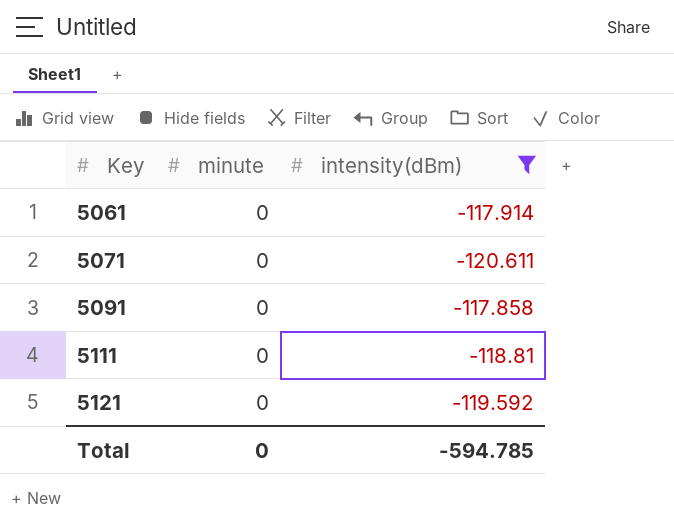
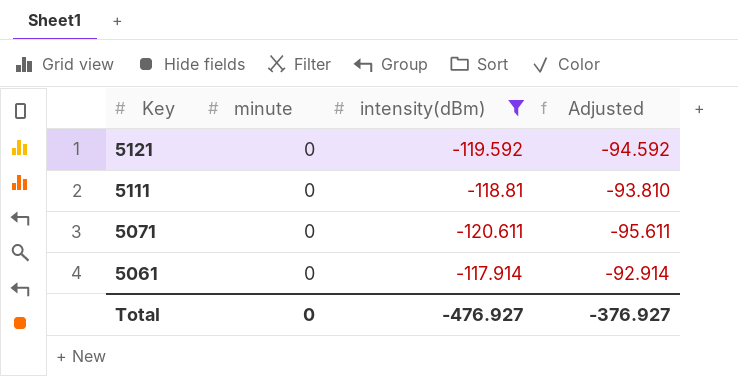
row order: Key ascending -> Key descending
column Adjusted | formula: none -> [intensity(dBm)] + 25
row 5091: 0 | -117.858 -> none
Total | intensity(dBm): -594.785 -> -476.927

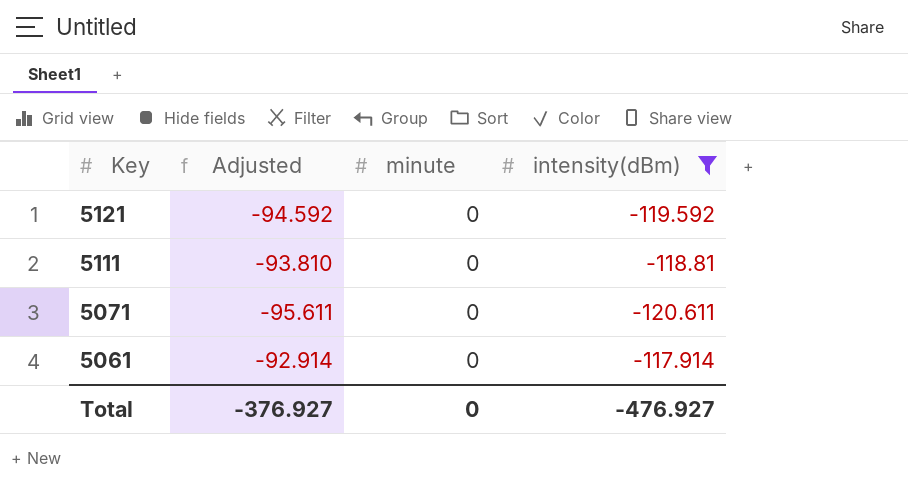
column Adjusted | position: 4 -> 2

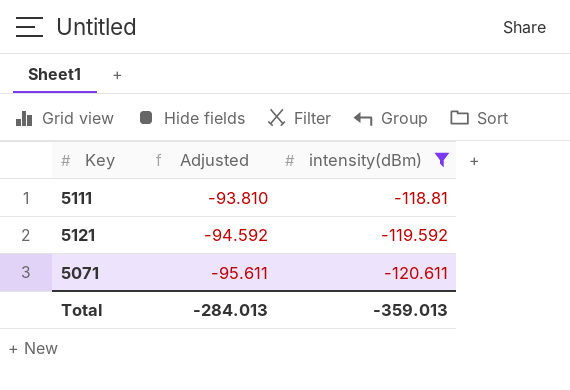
row order: Key descending -> Adjusted descending
column minute | position: 3 -> none
row 5061: -92.914 | 0 | -117.914 -> none
Total | Adjusted: -376.927 -> -284.013
Total | intensity(dBm): -476.927 -> -359.013

